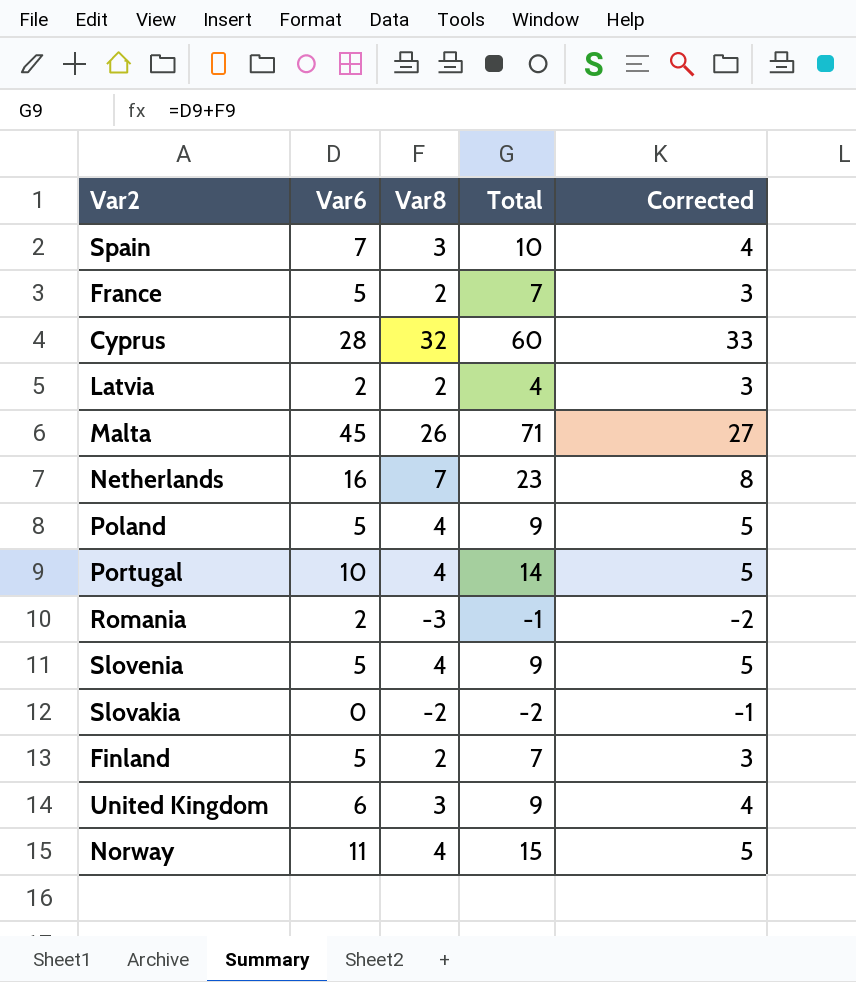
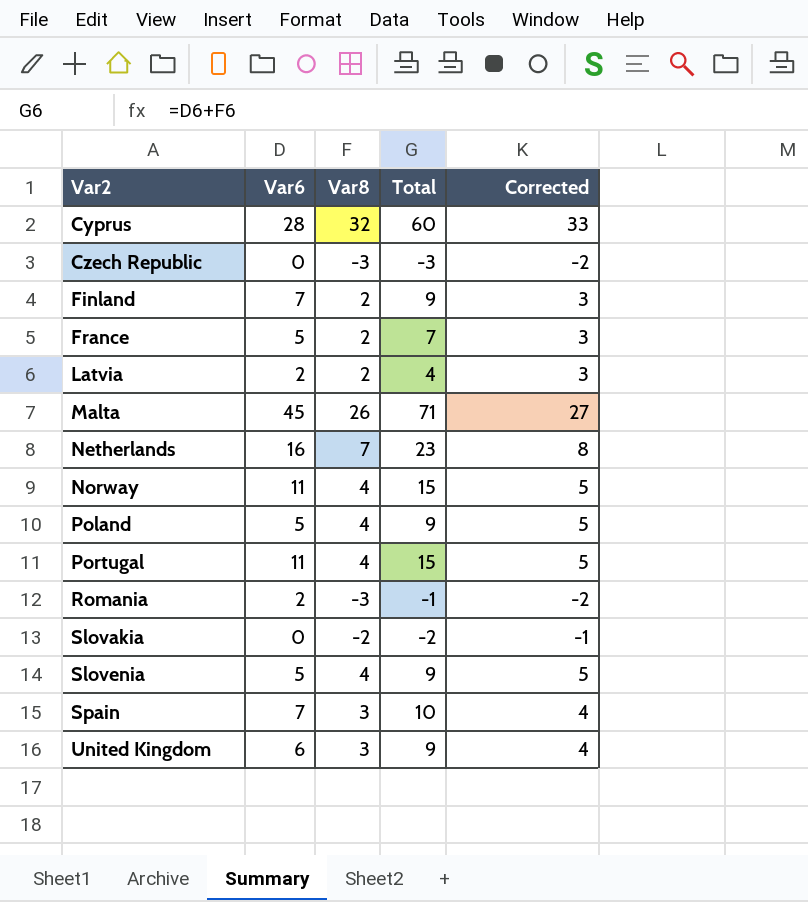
row order: none -> Var2 ascending
row Czech Republic: none -> 0 | -3 | -3 | -2
Finland | Var6: 5 -> 7
Finland | Total: 7 -> 9
Portugal | Var6: 10 -> 11
Portugal | Total: 14 -> 15

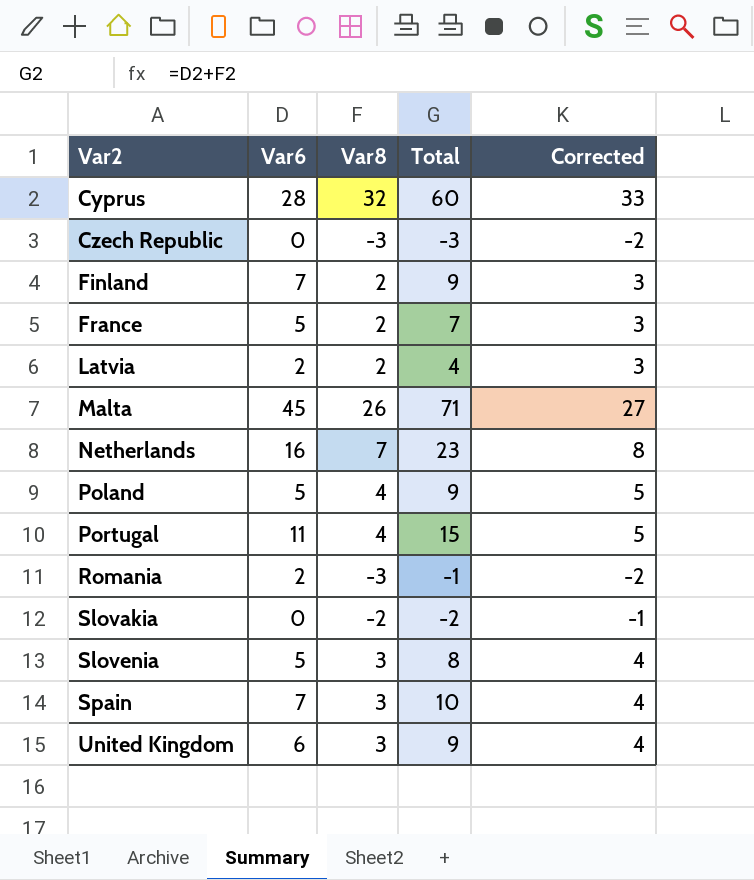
row Norway: 11 | 4 | 15 | 5 -> none
Slovenia | Var8: 4 -> 3
Slovenia | Total: 9 -> 8
Slovenia | Corrected: 5 -> 4

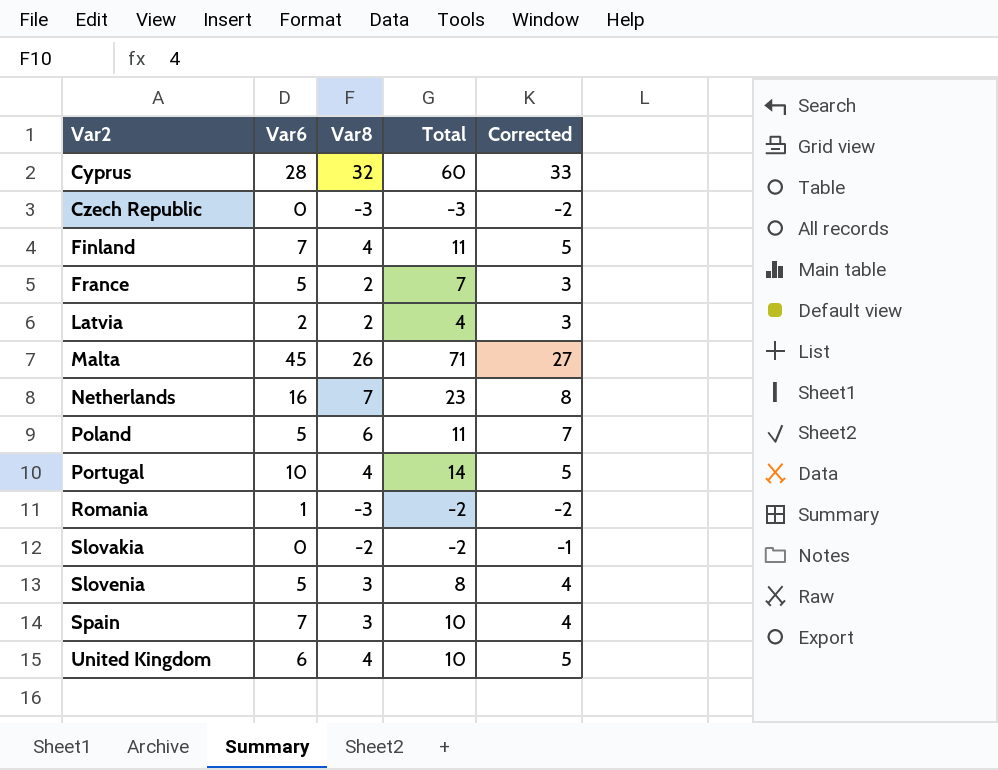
Finland | Var8: 2 -> 4
Finland | Total: 9 -> 11
Finland | Corrected: 3 -> 5
Poland | Var8: 4 -> 6
Poland | Total: 9 -> 11
Poland | Corrected: 5 -> 7
Portugal | Var6: 11 -> 10
Portugal | Total: 15 -> 14
Romania | Var6: 2 -> 1
Romania | Total: -1 -> -2
United Kingdom | Var8: 3 -> 4
United Kingdom | Total: 9 -> 10
United Kingdom | Corrected: 4 -> 5

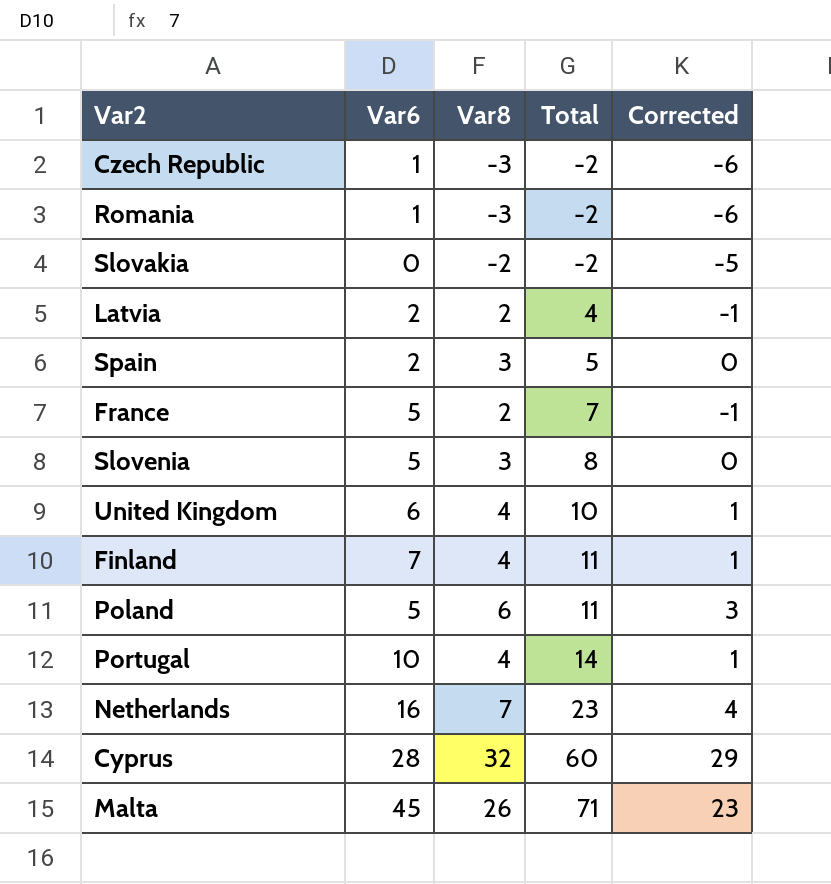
row order: Var2 ascending -> Total ascending
column Corrected | formula: [Var8] + 1 -> [Var8] - 3
Czech Republic | Var6: 0 -> 1
Czech Republic | Total: -3 -> -2
Spain | Var6: 7 -> 2
Spain | Total: 10 -> 5

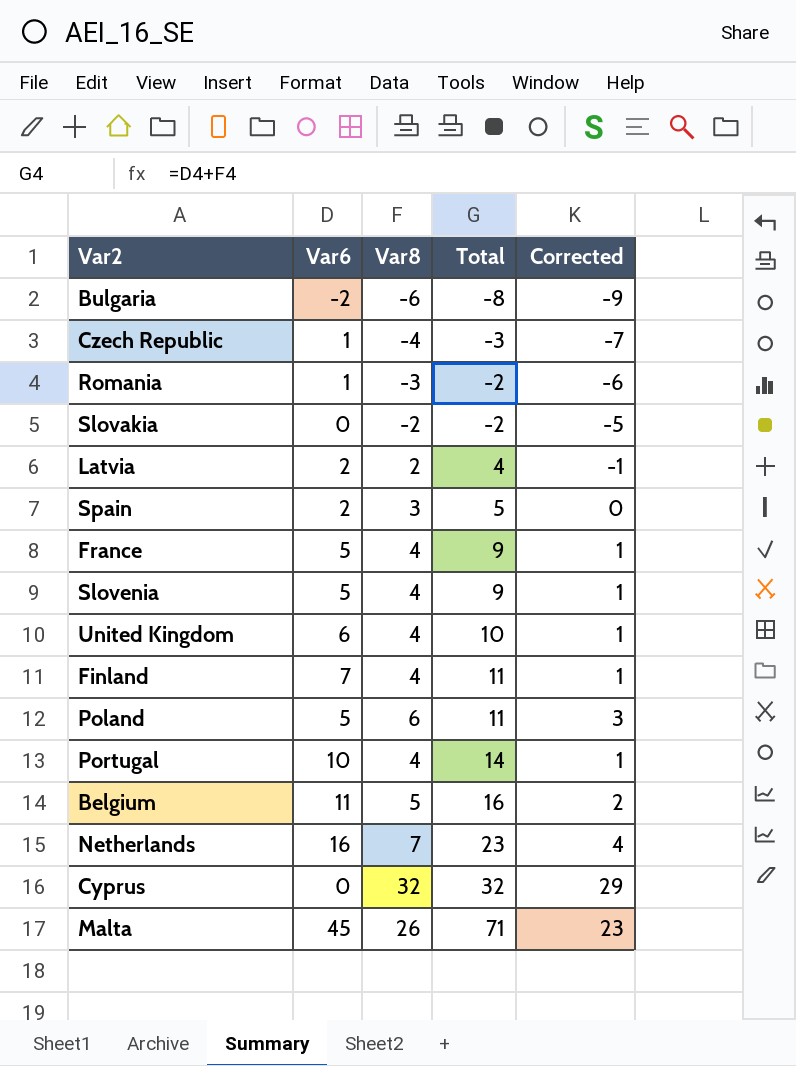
row Bulgaria: none -> -2 | -6 | -8 | -9
Czech Republic | Var8: -3 -> -4
Czech Republic | Total: -2 -> -3
Czech Republic | Corrected: -6 -> -7
France | Var8: 2 -> 4
France | Total: 7 -> 9
France | Corrected: -1 -> 1
Slovenia | Var8: 3 -> 4
Slovenia | Total: 8 -> 9
Slovenia | Corrected: 0 -> 1
row Belgium: none -> 11 | 5 | 16 | 2
Cyprus | Var6: 28 -> 0
Cyprus | Total: 60 -> 32

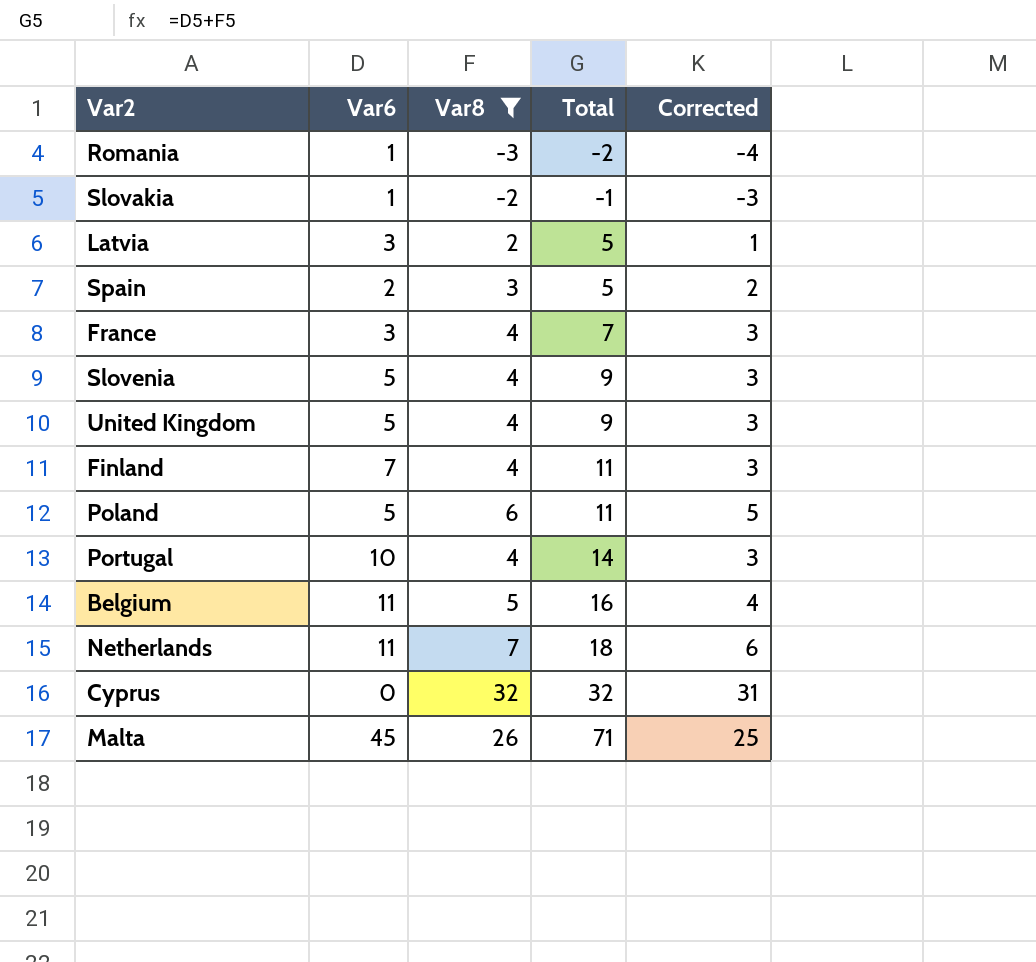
filter: none -> Var8 >= -3
column Corrected | formula: [Var8] - 3 -> [Var8] - 1
Slovakia | Var6: 0 -> 1
Slovakia | Total: -2 -> -1
Latvia | Var6: 2 -> 3
Latvia | Total: 4 -> 5
France | Var6: 5 -> 3
France | Total: 9 -> 7
United Kingdom | Var6: 6 -> 5
United Kingdom | Total: 10 -> 9
Netherlands | Var6: 16 -> 11
Netherlands | Total: 23 -> 18

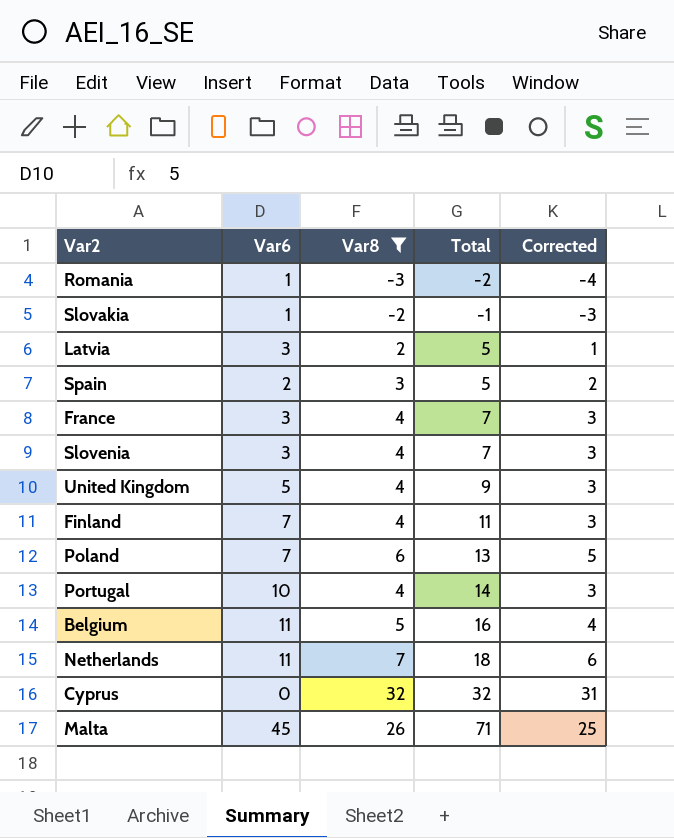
Slovenia | Var6: 5 -> 3
Slovenia | Total: 9 -> 7
Poland | Var6: 5 -> 7
Poland | Total: 11 -> 13

